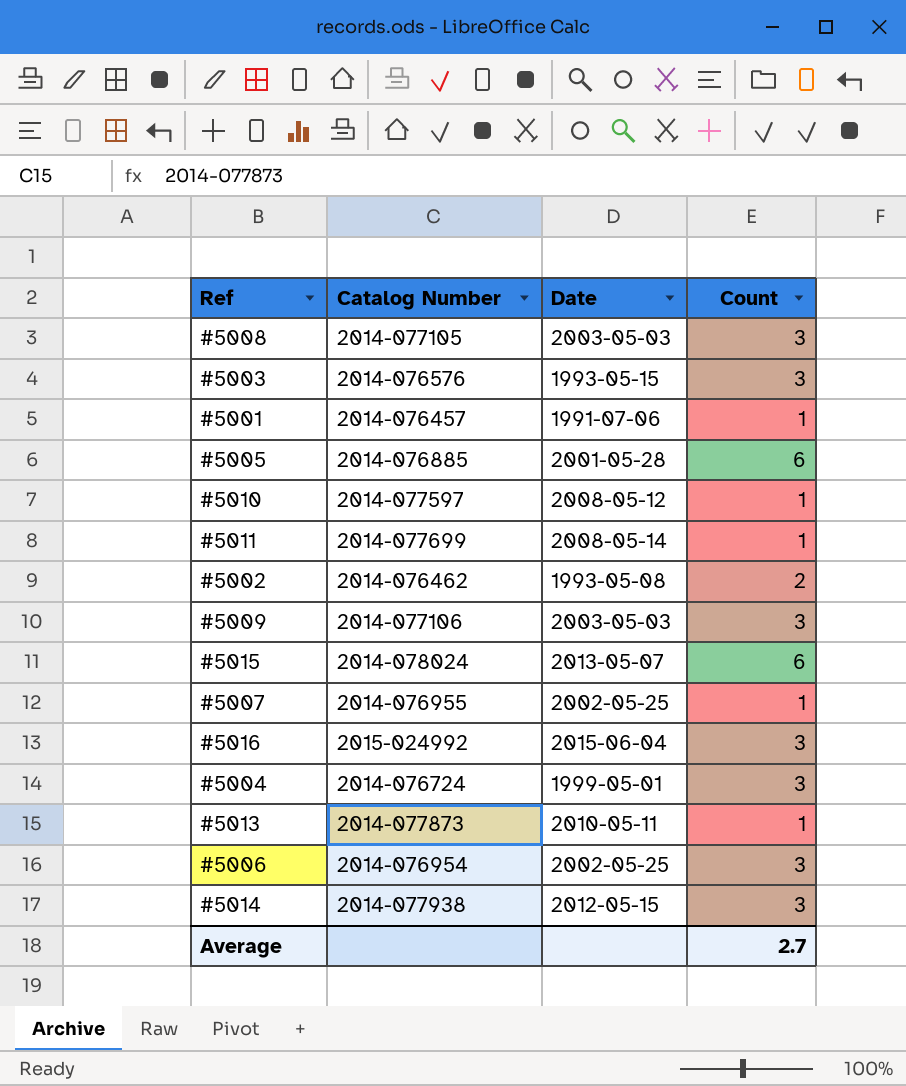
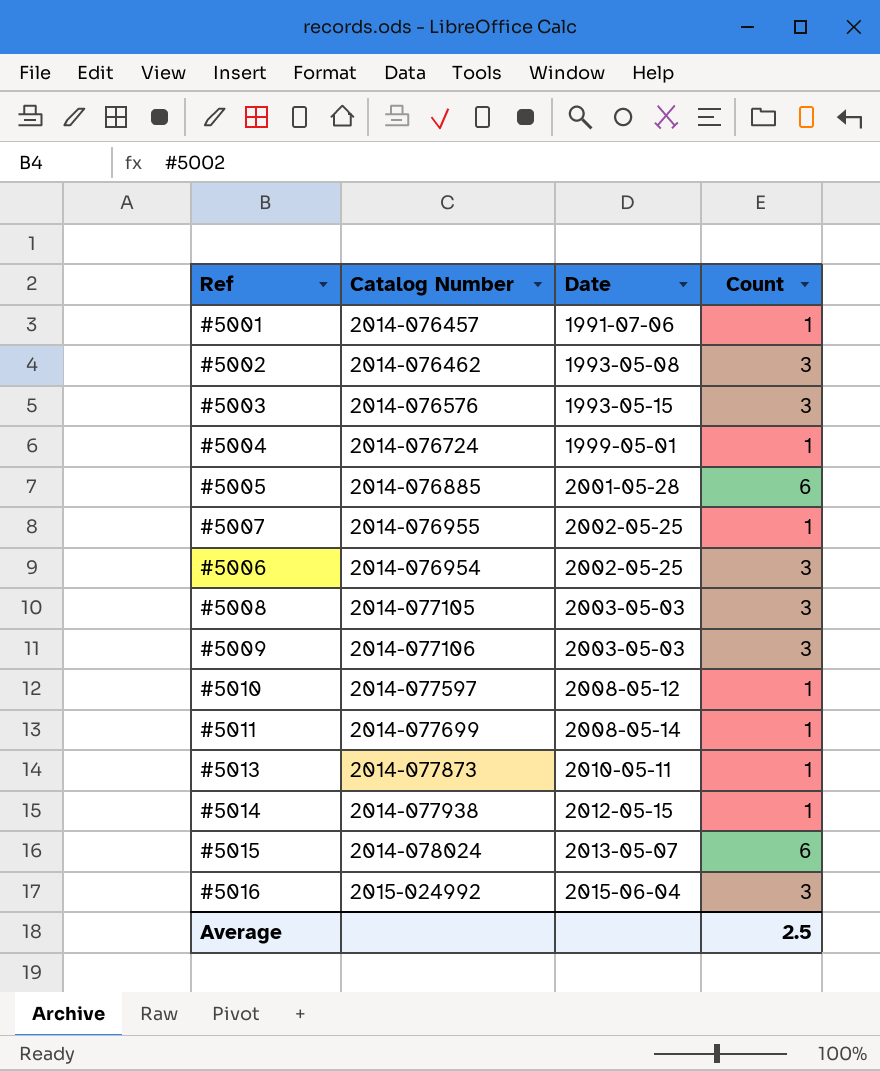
row order: none -> Date ascending
#5002 | Count: 2 -> 3
#5004 | Count: 3 -> 1
#5014 | Count: 3 -> 1
Average | Count: 2.7 -> 2.5

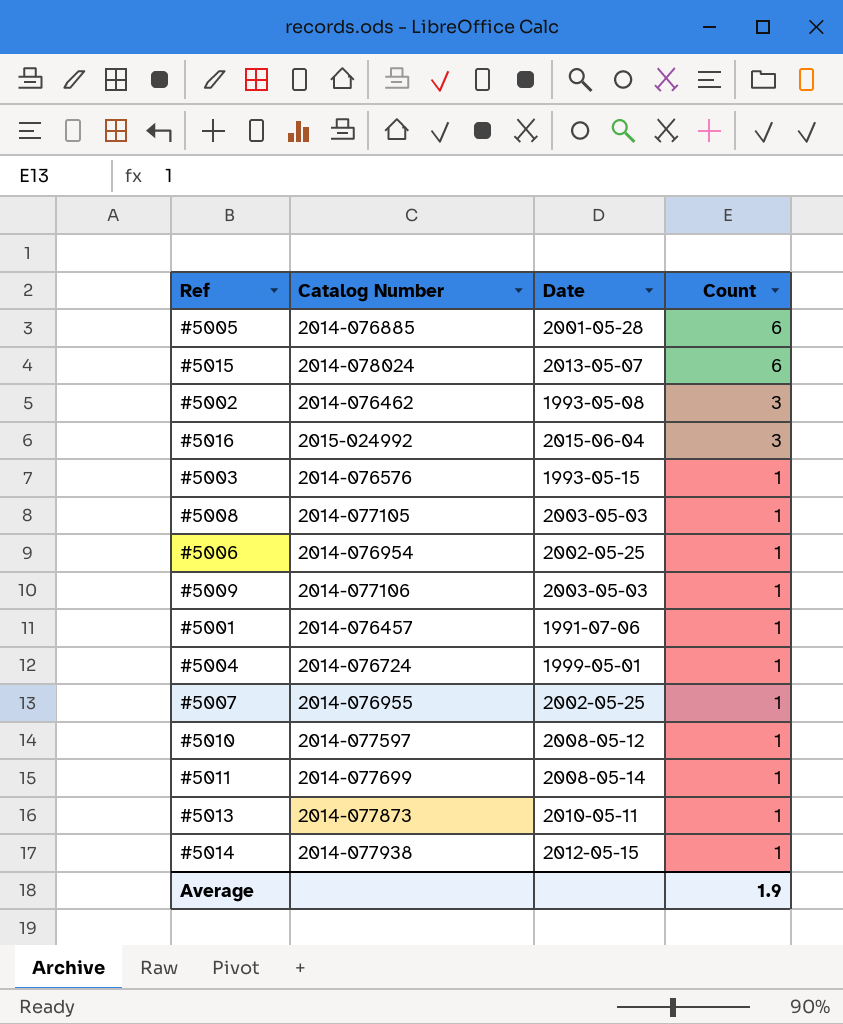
row order: Date ascending -> Count descending
#5003 | Count: 3 -> 1
#5008 | Count: 3 -> 1
#5006 | Count: 3 -> 1
#5009 | Count: 3 -> 1
Average | Count: 2.5 -> 1.9

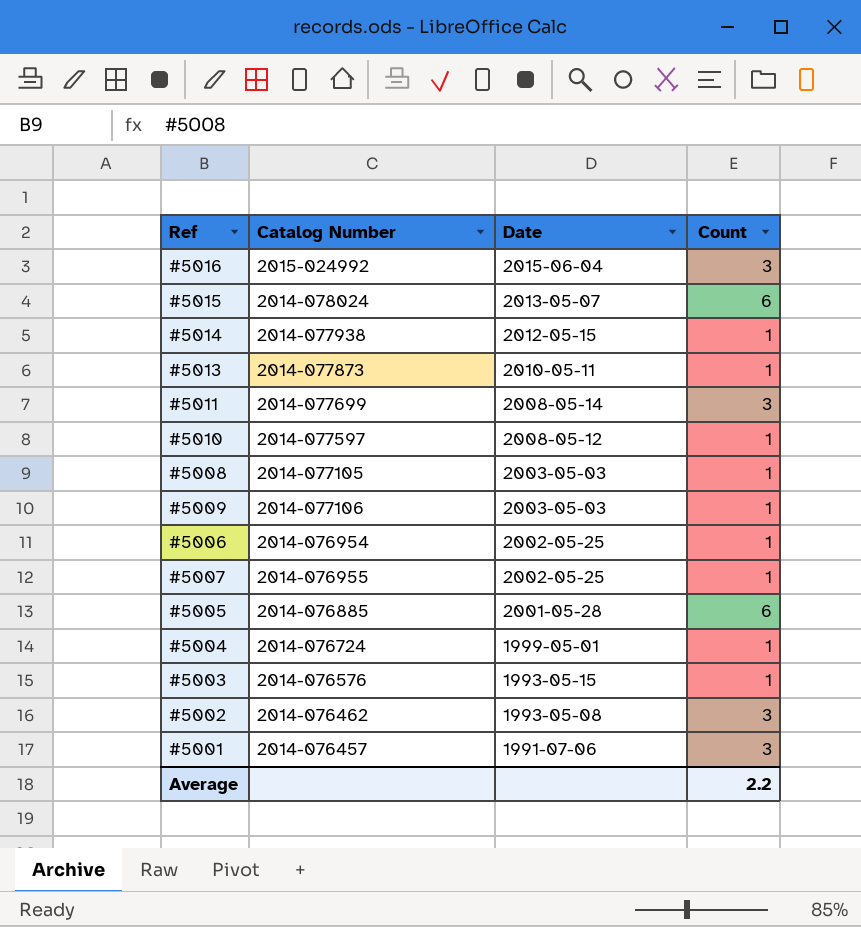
row order: Count descending -> Date descending
#5011 | Count: 1 -> 3
#5001 | Count: 1 -> 3
Average | Count: 1.9 -> 2.2

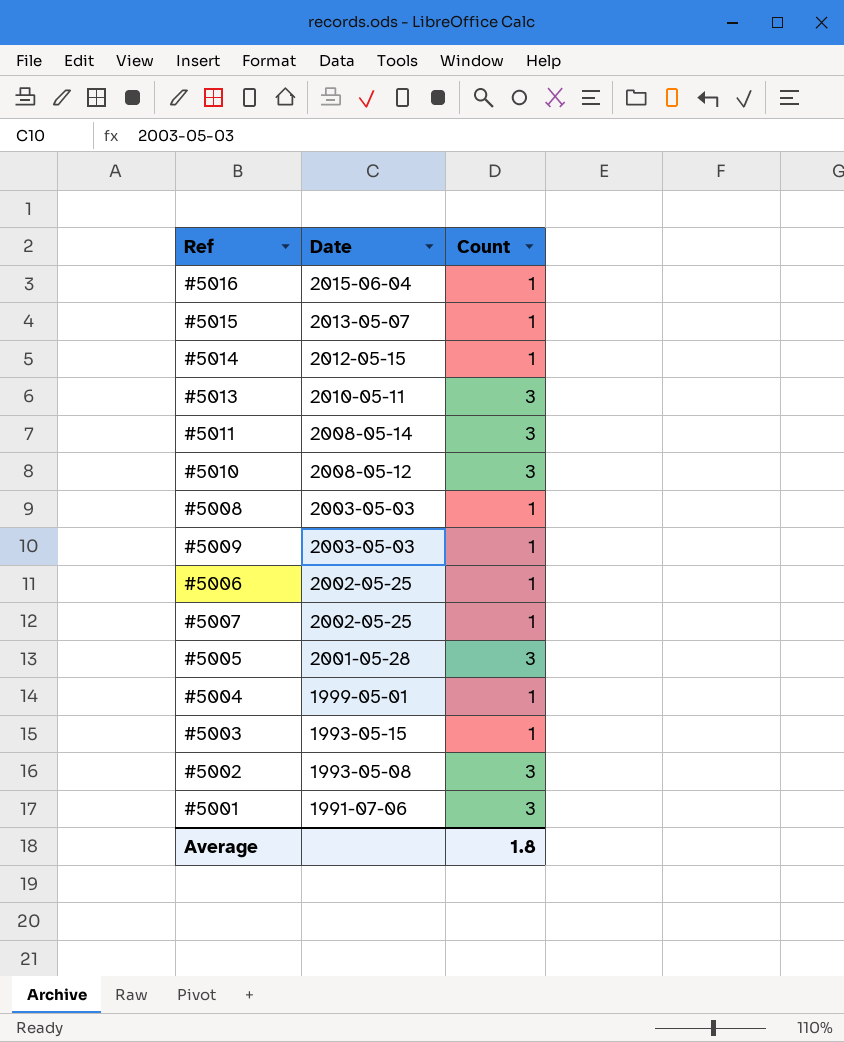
column Catalog Number | position: 2 -> none
#5016 | Count: 3 -> 1
#5015 | Count: 6 -> 1
#5013 | Count: 1 -> 3
#5010 | Count: 1 -> 3
#5005 | Count: 6 -> 3
Average | Count: 2.2 -> 1.8

